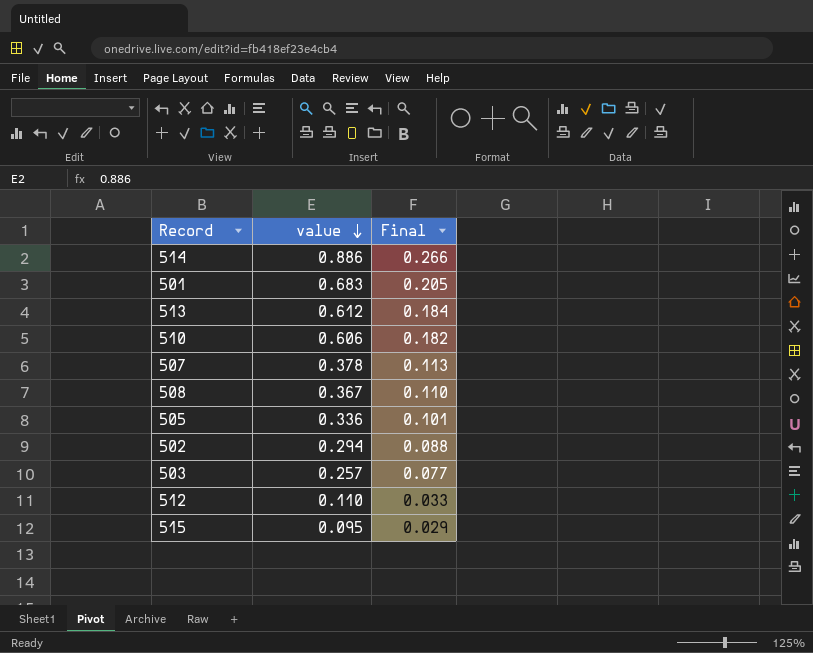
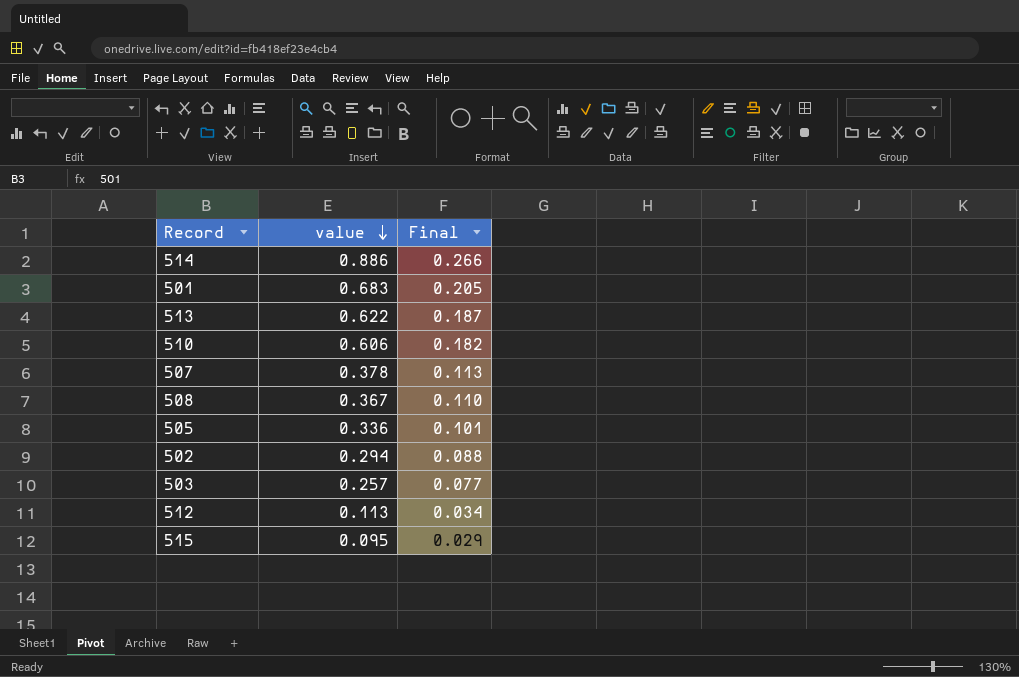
513 | value: 0.612 -> 0.622
513 | Final: 0.184 -> 0.187
512 | value: 0.110 -> 0.113
512 | Final: 0.033 -> 0.034

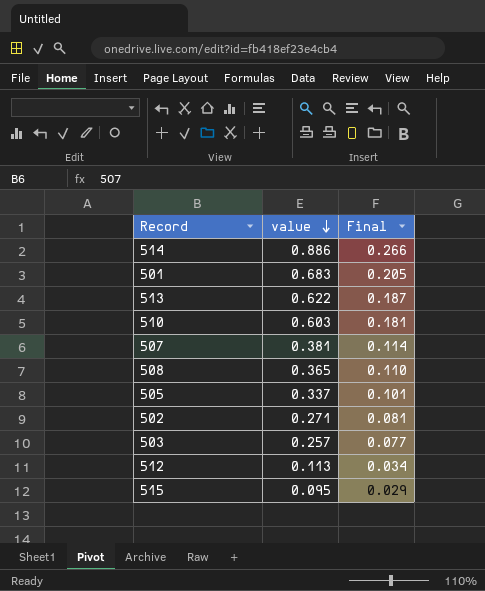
510 | value: 0.606 -> 0.603
510 | Final: 0.182 -> 0.181
507 | value: 0.378 -> 0.381
507 | Final: 0.113 -> 0.114
508 | value: 0.367 -> 0.365
505 | value: 0.336 -> 0.337
502 | value: 0.294 -> 0.271
502 | Final: 0.088 -> 0.081

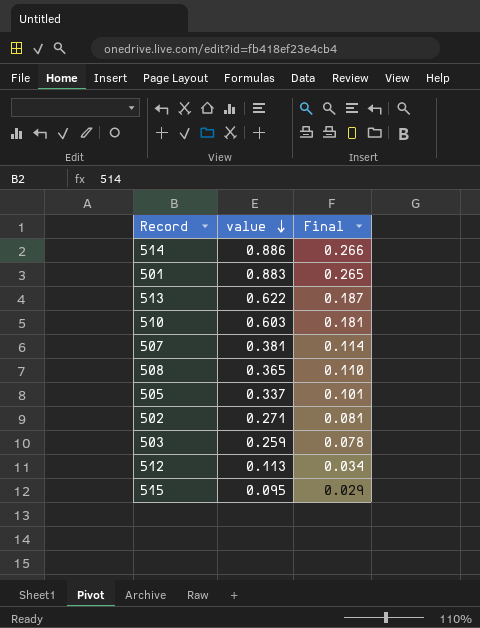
501 | value: 0.683 -> 0.883
501 | Final: 0.205 -> 0.265
503 | value: 0.257 -> 0.259
503 | Final: 0.077 -> 0.078

